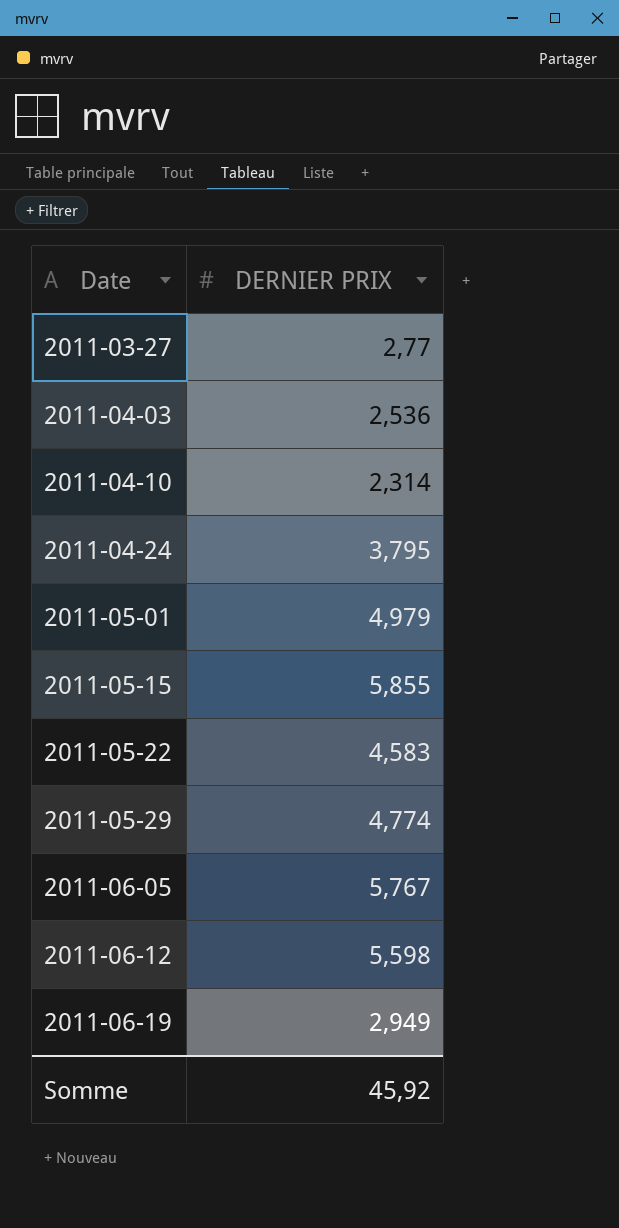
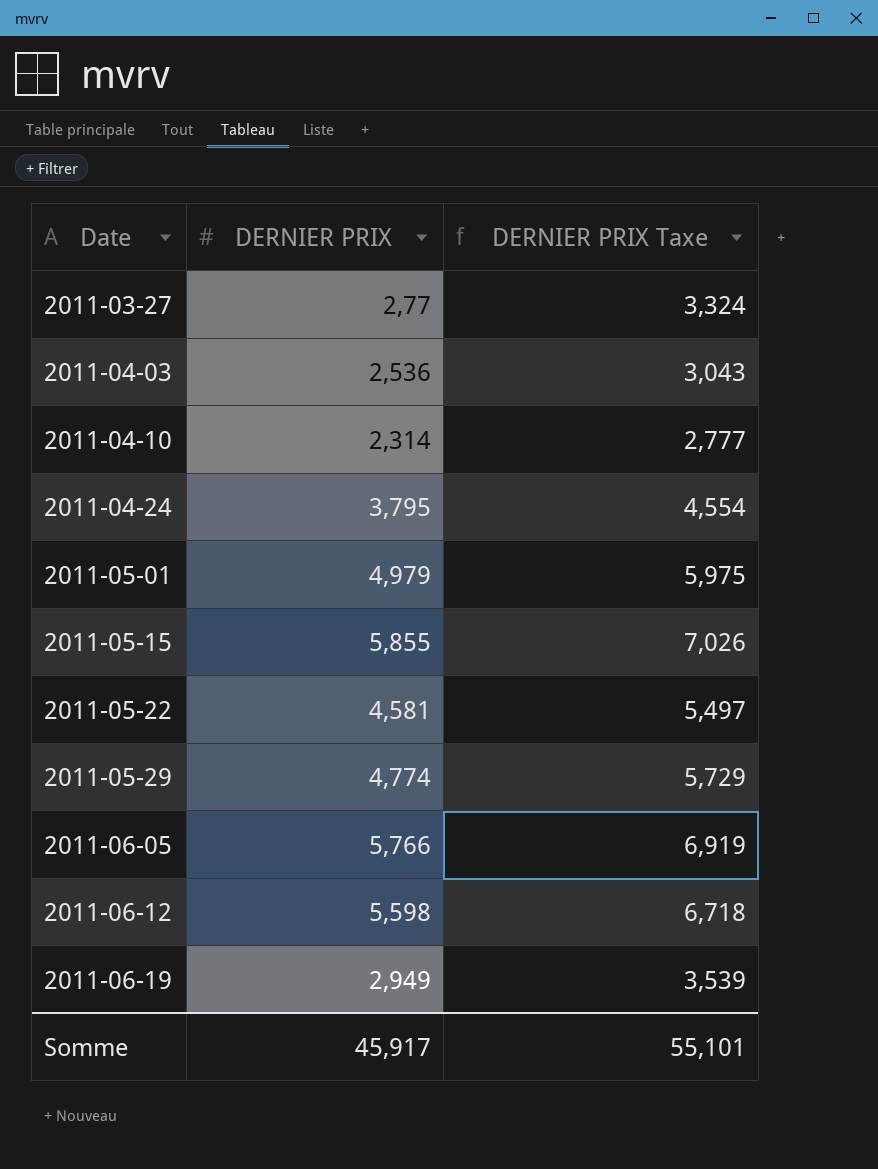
column DERNIER PRIX Taxe | formula: none -> [DERNIER PRIX] * 1,2
2011-05-22 | DERNIER PRIX: 4,583 -> 4,581
2011-06-05 | DERNIER PRIX: 5,767 -> 5,766
Somme | DERNIER PRIX: 45,92 -> 45,917

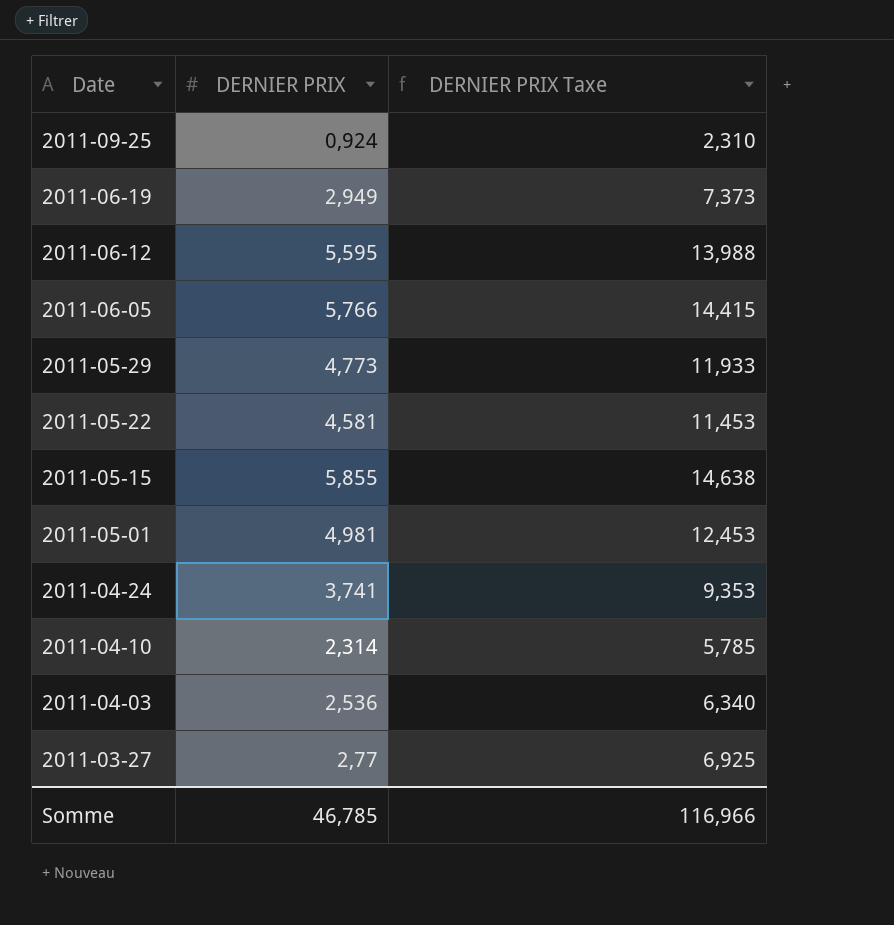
row order: Date ascending -> Date descending
column DERNIER PRIX Taxe | formula: [DERNIER PRIX] * 1,2 -> [DERNIER PRIX] * 2,5
row 2011-09-25: none -> 0,924 | 2,310
2011-06-12 | DERNIER PRIX: 5,598 -> 5,595
2011-05-29 | DERNIER PRIX: 4,774 -> 4,773
2011-05-01 | DERNIER PRIX: 4,979 -> 4,981
2011-04-24 | DERNIER PRIX: 3,795 -> 3,741
Somme | DERNIER PRIX: 45,917 -> 46,785
Somme | DERNIER PRIX Taxe: 55,101 -> 116,966

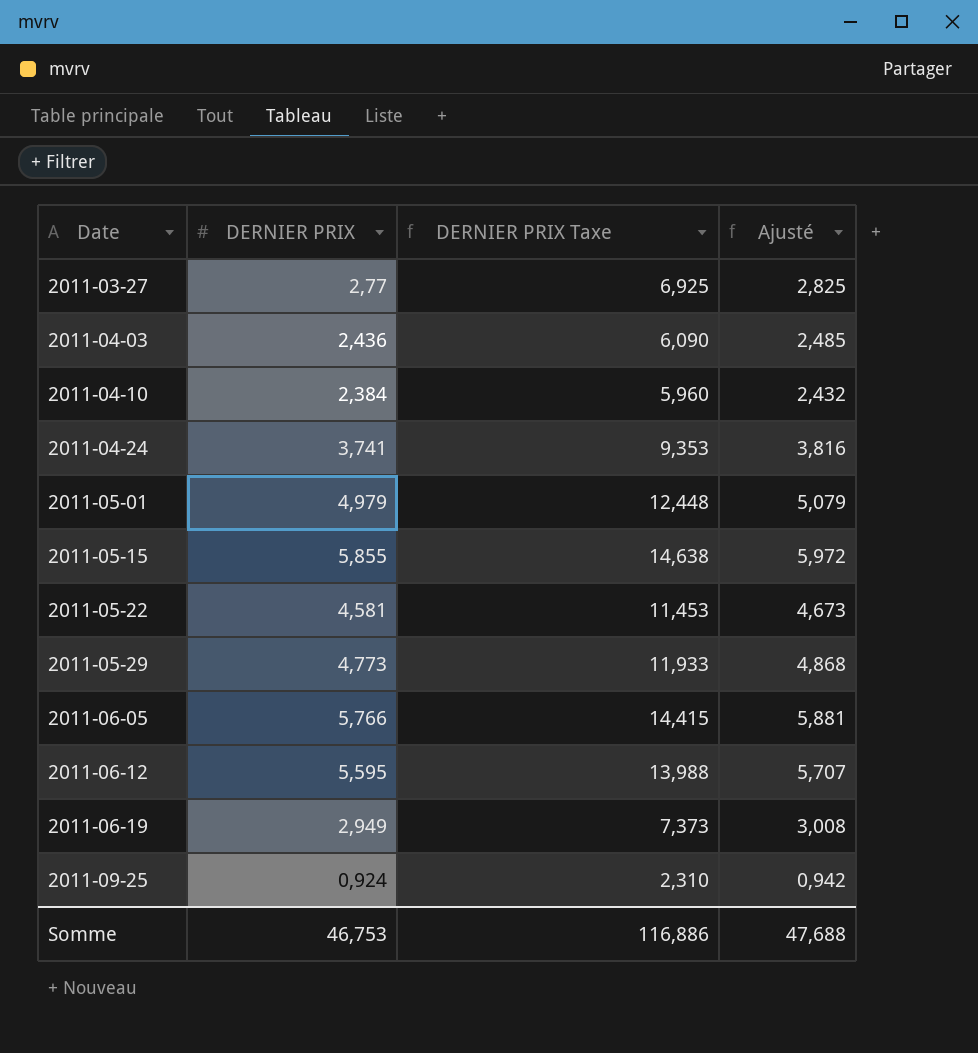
row order: Date descending -> Date ascending
column Ajusté | formula: none -> [DERNIER PRIX] * 1,02
2011-04-03 | DERNIER PRIX: 2,536 -> 2,436
2011-04-03 | DERNIER PRIX Taxe: 6,340 -> 6,090
2011-04-10 | DERNIER PRIX: 2,314 -> 2,384
2011-04-10 | DERNIER PRIX Taxe: 5,785 -> 5,960
2011-05-01 | DERNIER PRIX: 4,981 -> 4,979
2011-05-01 | DERNIER PRIX Taxe: 12,453 -> 12,448
Somme | DERNIER PRIX: 46,785 -> 46,753
Somme | DERNIER PRIX Taxe: 116,966 -> 116,886

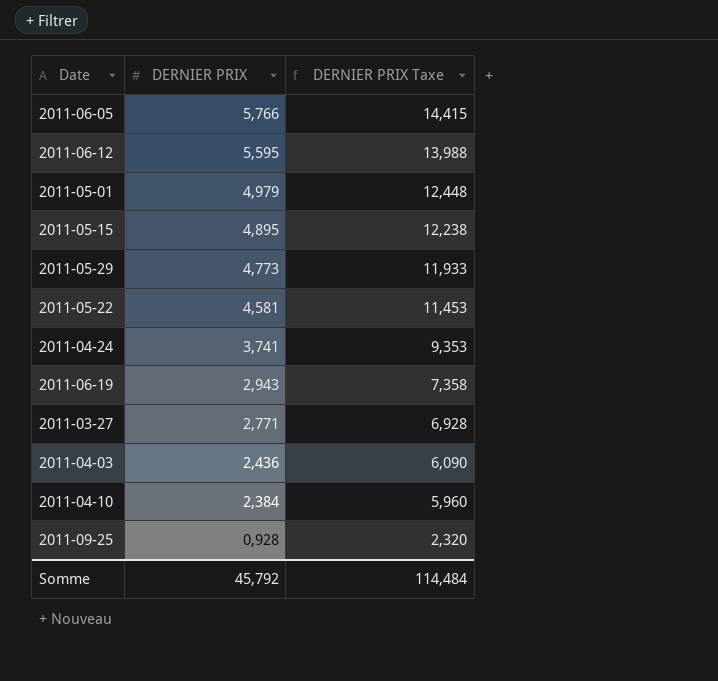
row order: Date ascending -> DERNIER PRIX descending
column Ajusté | formula: [DERNIER PRIX] * 1,02 -> none
2011-05-15 | DERNIER PRIX: 5,855 -> 4,895
2011-05-15 | DERNIER PRIX Taxe: 14,638 -> 12,238
2011-06-19 | DERNIER PRIX: 2,949 -> 2,943
2011-06-19 | DERNIER PRIX Taxe: 7,373 -> 7,358
2011-03-27 | DERNIER PRIX: 2,77 -> 2,771
2011-03-27 | DERNIER PRIX Taxe: 6,925 -> 6,928
2011-09-25 | DERNIER PRIX: 0,924 -> 0,928
2011-09-25 | DERNIER PRIX Taxe: 2,310 -> 2,320
Somme | DERNIER PRIX: 46,753 -> 45,792
Somme | DERNIER PRIX Taxe: 116,886 -> 114,484

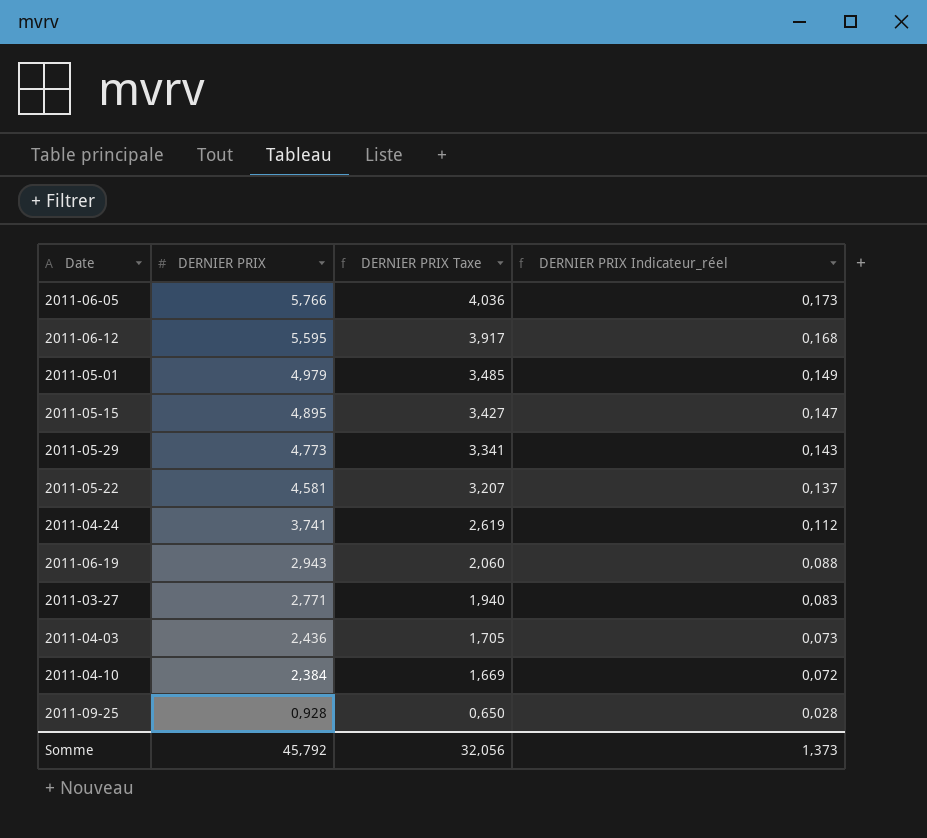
column DERNIER PRIX Taxe | formula: [DERNIER PRIX] * 2,5 -> [DERNIER PRIX] * 0,7
column DERNIER PRIX Indicateur_réel | formula: none -> [DERNIER PRIX] * 0,03
Somme | DERNIER PRIX Taxe: 114,484 -> 32,056

